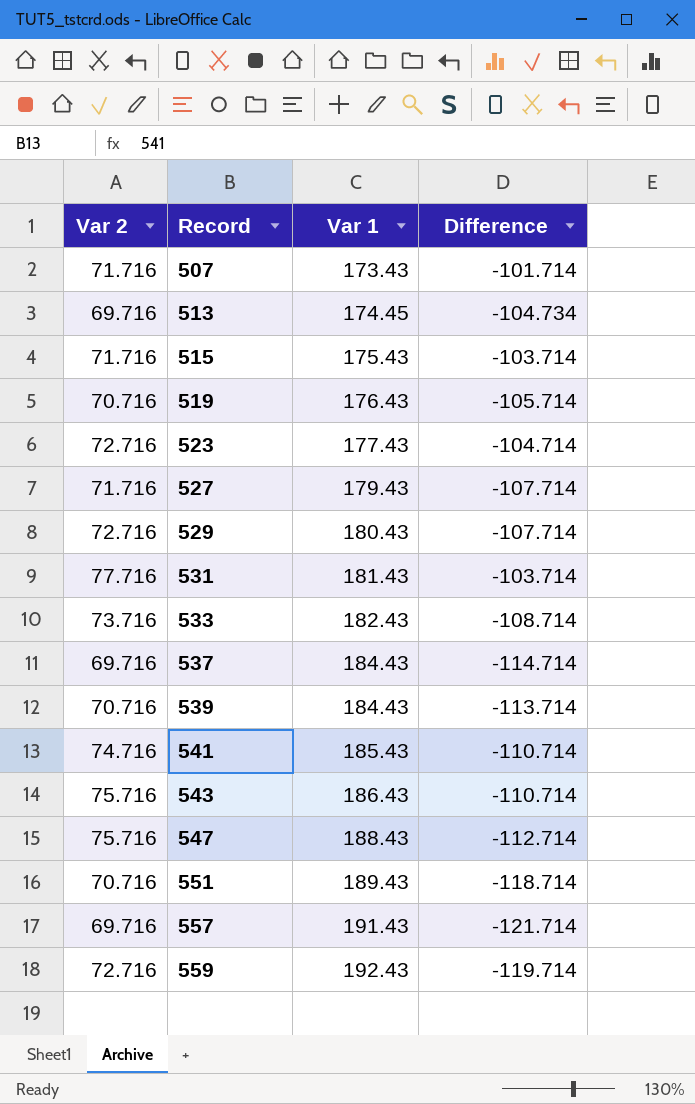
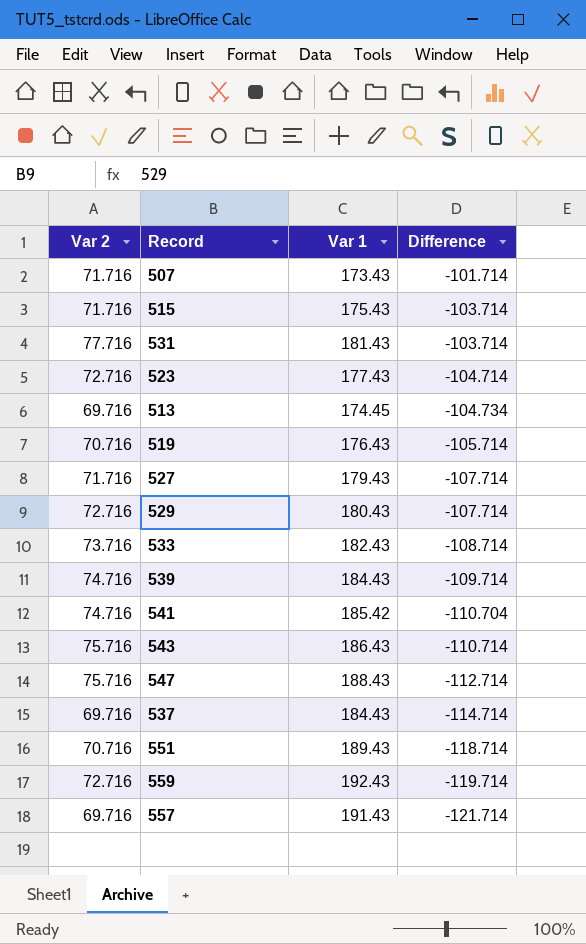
row order: Record ascending -> Difference descending
539 | Var 2: 70.716 -> 74.716
539 | Difference: -113.714 -> -109.714
541 | Var 1: 185.43 -> 185.42
541 | Difference: -110.714 -> -110.704

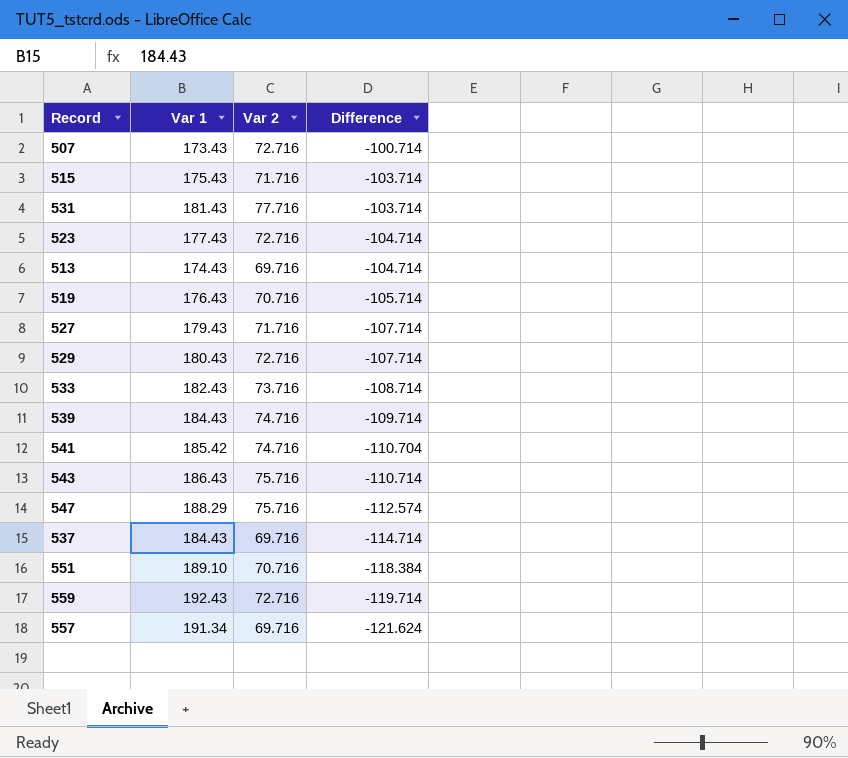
column Var 2 | position: 1 -> 3
507 | Var 2: 71.716 -> 72.716
507 | Difference: -101.714 -> -100.714
513 | Var 1: 174.45 -> 174.43
513 | Difference: -104.734 -> -104.714
547 | Var 1: 188.43 -> 188.29
547 | Difference: -112.714 -> -112.574
551 | Var 1: 189.43 -> 189.10
551 | Difference: -118.714 -> -118.384
557 | Var 1: 191.43 -> 191.34
557 | Difference: -121.714 -> -121.624

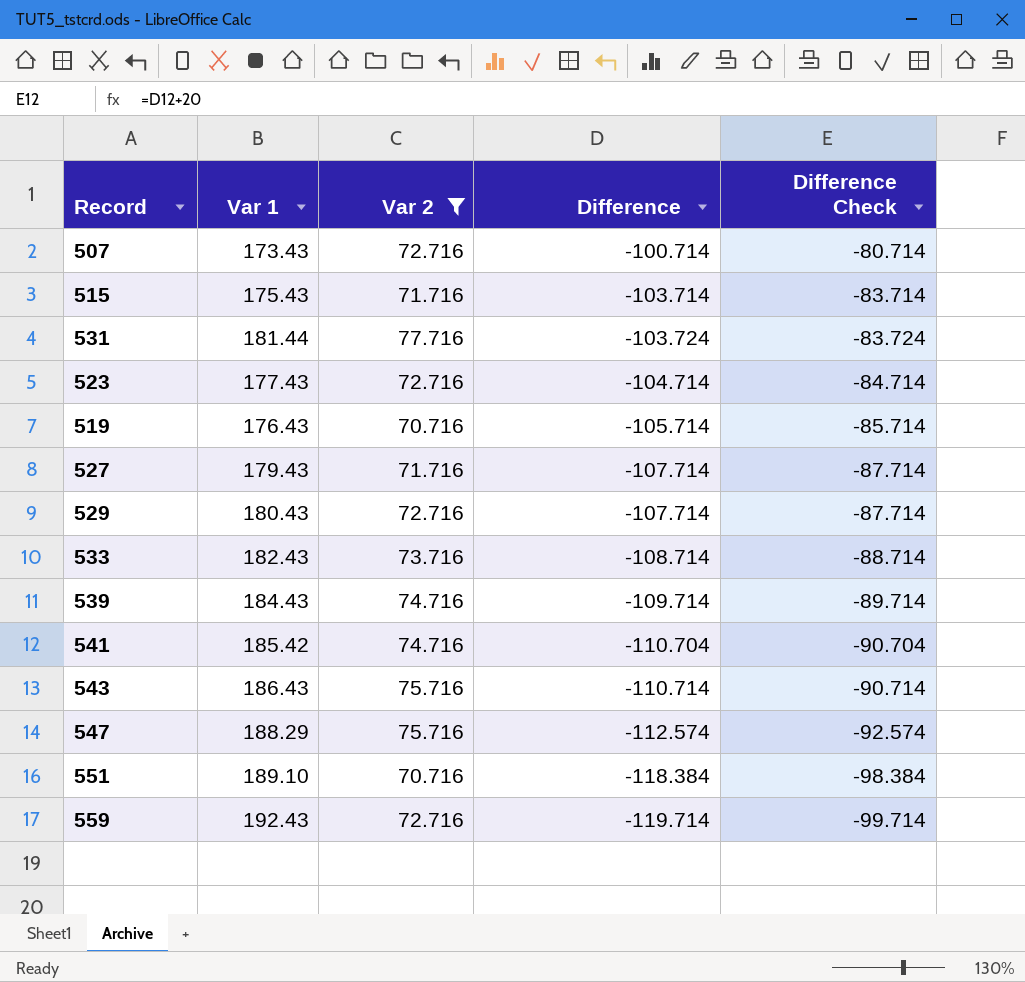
filter: none -> Var 2 != 69.716
column Difference Check | formula: none -> [Difference] + 20
531 | Var 1: 181.43 -> 181.44
531 | Difference: -103.714 -> -103.724

